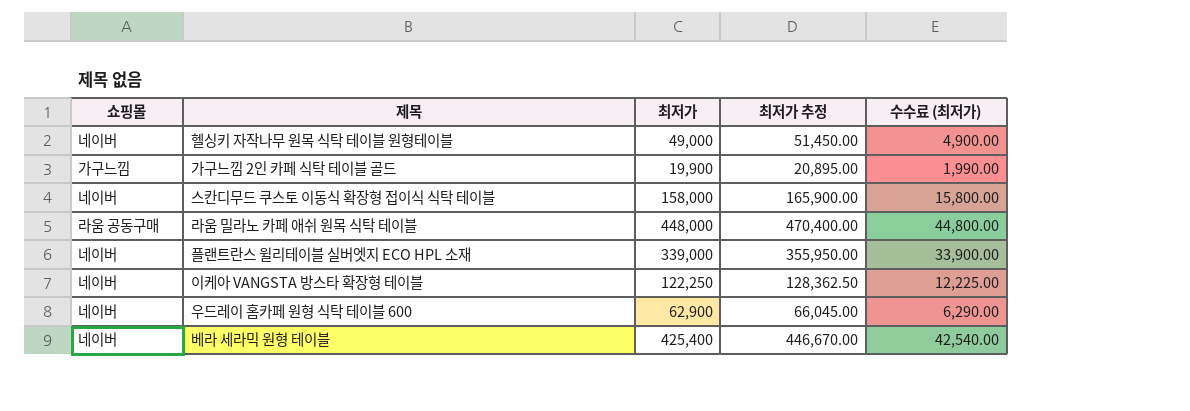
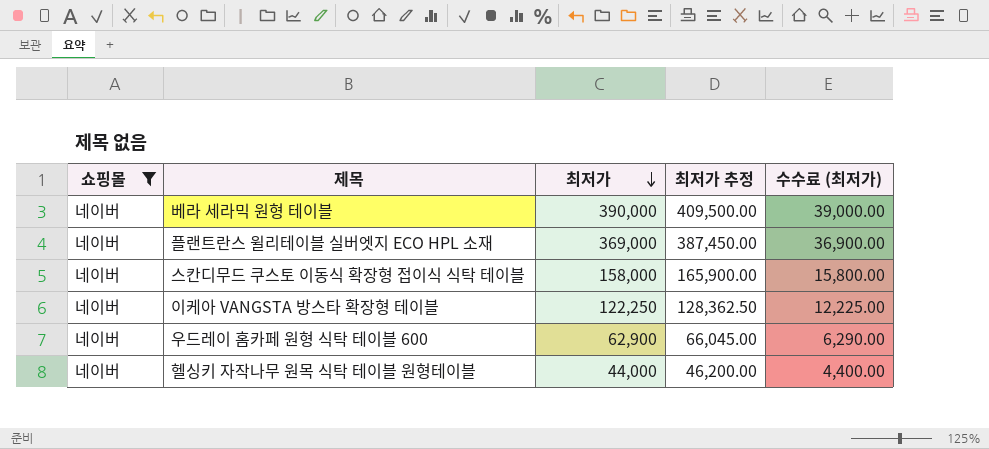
filter: none -> 쇼핑몰 = 네이버
row order: none -> 최저가 descending
베라 세라믹 원형 테이블 | 최저가: 425,400 -> 390,000
베라 세라믹 원형 테이블 | 최저가 추정: 446,670.00 -> 409,500.00
베라 세라믹 원형 테이블 | 수수료 (최저가): 42,540.00 -> 39,000.00
플랜트란스 윌리테이블 실버엣지 ECO HPL 소재 | 최저가: 339,000 -> 369,000
플랜트란스 윌리테이블 실버엣지 ECO HPL 소재 | 최저가 추정: 355,950.00 -> 387,450.00
플랜트란스 윌리테이블 실버엣지 ECO HPL 소재 | 수수료 (최저가): 33,900.00 -> 36,900.00
헬싱키 자작나무 원목 식탁 테이블 원형테이블 | 최저가: 49,000 -> 44,000
헬싱키 자작나무 원목 식탁 테이블 원형테이블 | 최저가 추정: 51,450.00 -> 46,200.00
헬싱키 자작나무 원목 식탁 테이블 원형테이블 | 수수료 (최저가): 4,900.00 -> 4,400.00

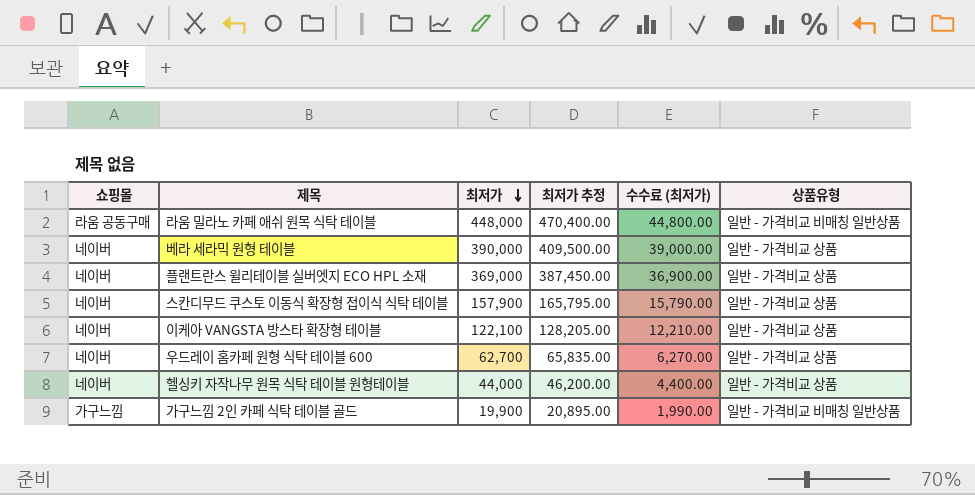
filter: 쇼핑몰 = 네이버 -> none
column 상품유형 | position: none -> 6
스칸디무드 쿠스토 이동식 확장형 접이식 식탁 테이블 | 최저가: 158,000 -> 157,900
스칸디무드 쿠스토 이동식 확장형 접이식 식탁 테이블 | 최저가 추정: 165,900.00 -> 165,795.00
스칸디무드 쿠스토 이동식 확장형 접이식 식탁 테이블 | 수수료 (최저가): 15,800.00 -> 15,790.00
이케아 VANGSTA 방스타 확장형 테이블 | 최저가: 122,250 -> 122,100
이케아 VANGSTA 방스타 확장형 테이블 | 최저가 추정: 128,362.50 -> 128,205.00
이케아 VANGSTA 방스타 확장형 테이블 | 수수료 (최저가): 12,225.00 -> 12,210.00
우드레이 홈카페 원형 식탁 테이블 600 | 최저가: 62,900 -> 62,700
우드레이 홈카페 원형 식탁 테이블 600 | 최저가 추정: 66,045.00 -> 65,835.00
우드레이 홈카페 원형 식탁 테이블 600 | 수수료 (최저가): 6,290.00 -> 6,270.00

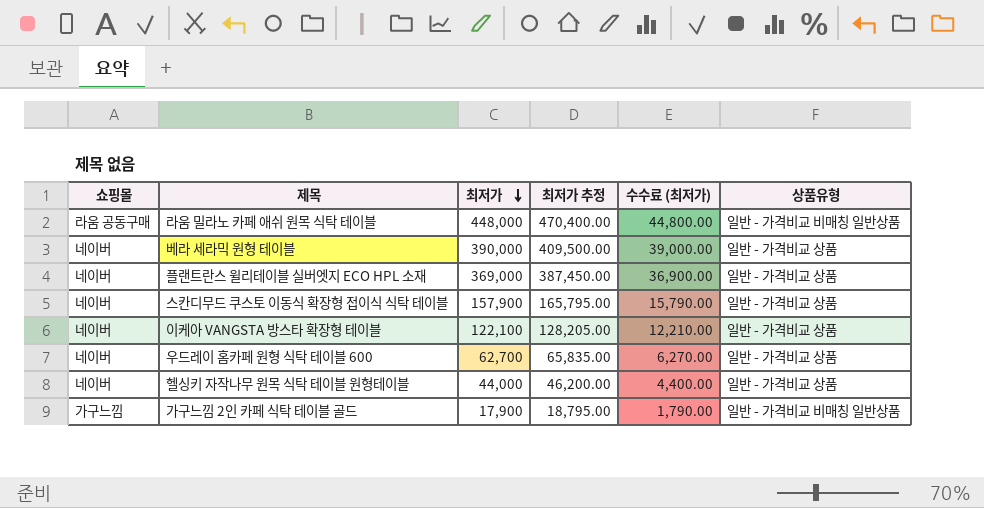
가구느낌 2인 카페 식탁 테이블 골드 | 최저가: 19,900 -> 17,900
가구느낌 2인 카페 식탁 테이블 골드 | 최저가 추정: 20,895.00 -> 18,795.00
가구느낌 2인 카페 식탁 테이블 골드 | 수수료 (최저가): 1,990.00 -> 1,790.00

